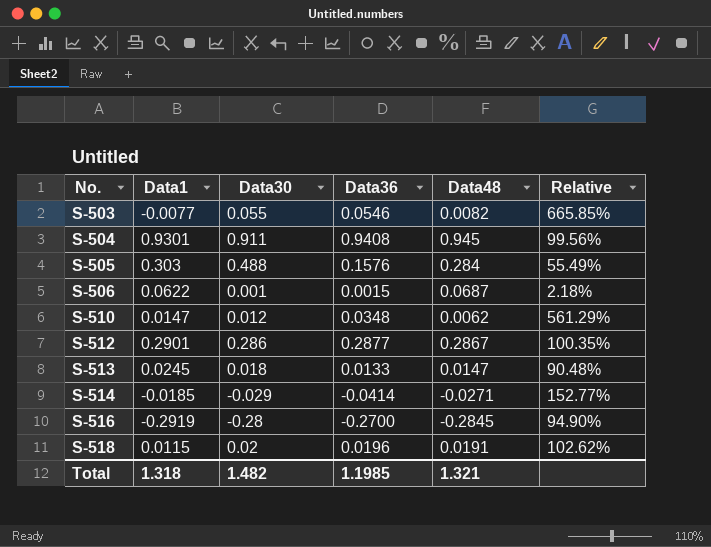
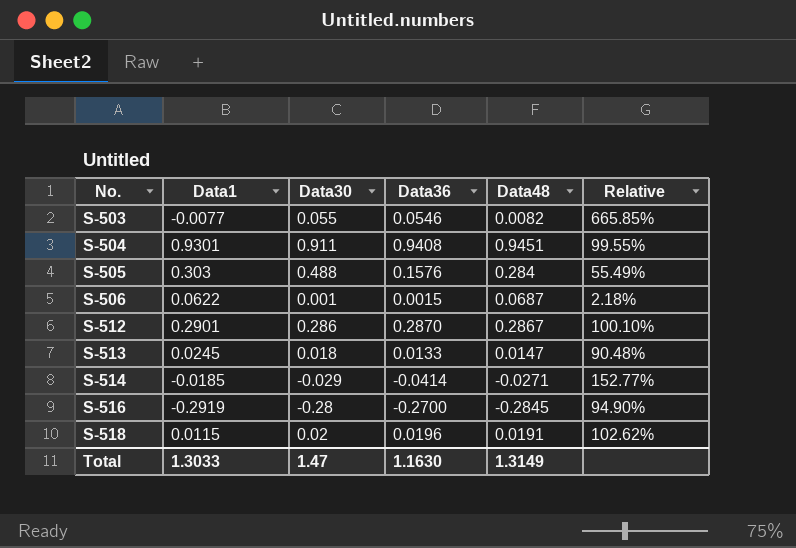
row S-510: 0.0147 | 0.012 | 0.0348 | 0.0062 | 561.29% -> none
S-504 | Data48: 0.945 -> 0.9451
S-504 | Relative: 99.56% -> 99.55%
S-512 | Data36: 0.2877 -> 0.2870
S-512 | Relative: 100.35% -> 100.10%
Total | Data1: 1.318 -> 1.3033
Total | Data30: 1.482 -> 1.47
Total | Data36: 1.1985 -> 1.1630
Total | Data48: 1.321 -> 1.3149

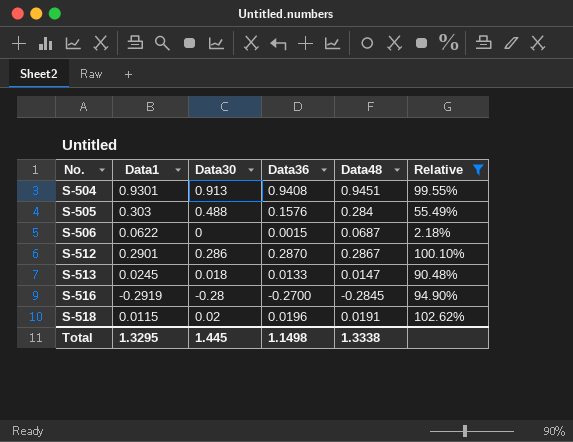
filter: none -> Relative <= 102.62%
S-504 | Data30: 0.911 -> 0.913
S-506 | Data30: 0.001 -> 0
Total | Data1: 1.3033 -> 1.3295
Total | Data30: 1.47 -> 1.445
Total | Data36: 1.1630 -> 1.1498
Total | Data48: 1.3149 -> 1.3338

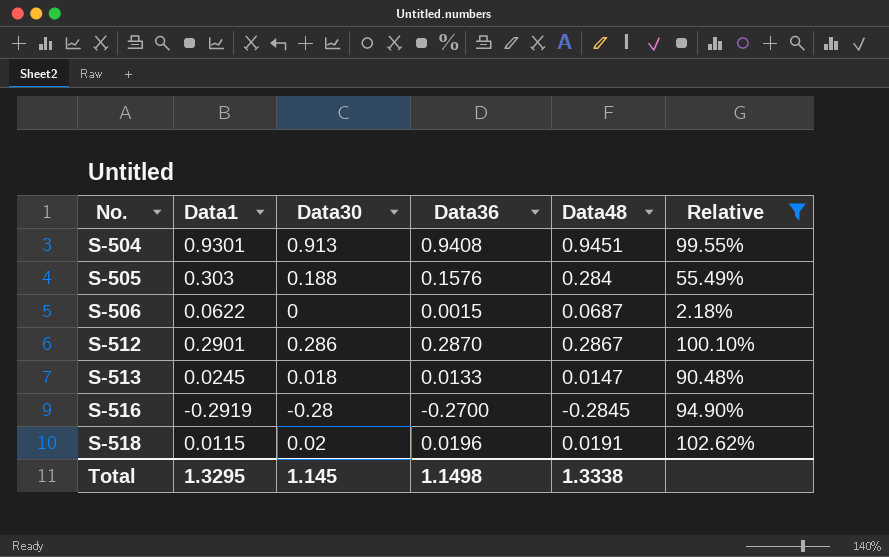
S-505 | Data30: 0.488 -> 0.188
Total | Data30: 1.445 -> 1.145

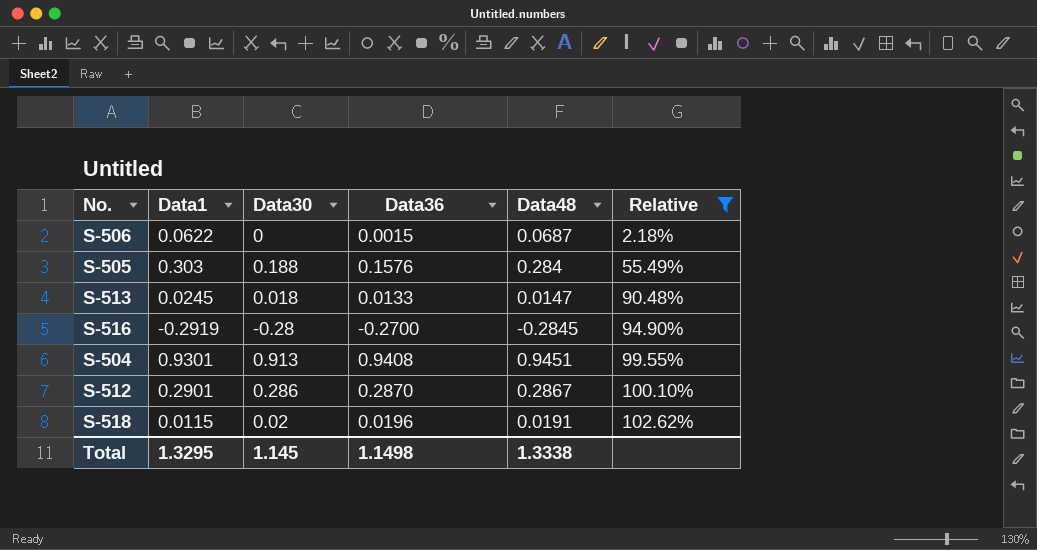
row order: No. ascending -> Relative ascending

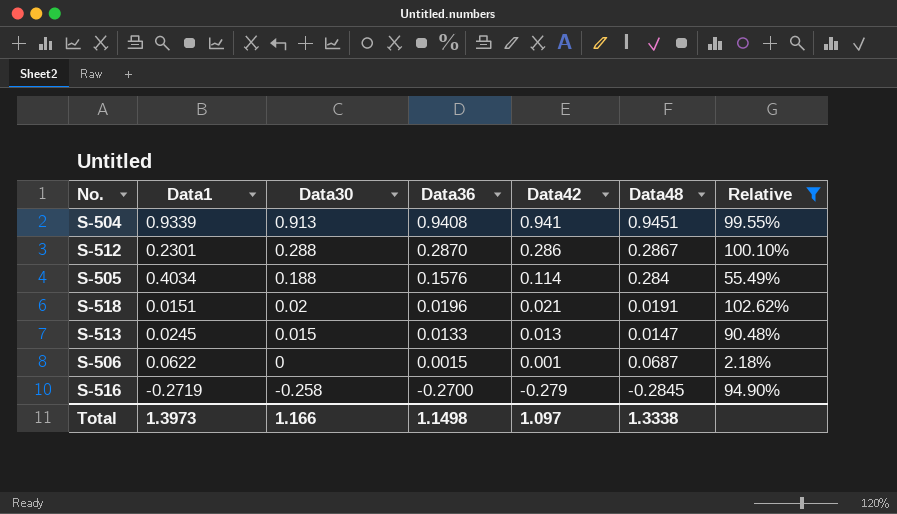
row order: Relative ascending -> Data30 descending
column Data42 | position: none -> 5
S-504 | Data1: 0.9301 -> 0.9339
S-512 | Data1: 0.2901 -> 0.2301
S-512 | Data30: 0.286 -> 0.288
S-505 | Data1: 0.303 -> 0.4034
S-518 | Data1: 0.0115 -> 0.0151
S-513 | Data30: 0.018 -> 0.015
S-516 | Data1: -0.2919 -> -0.2719
S-516 | Data30: -0.28 -> -0.258
Total | Data1: 1.3295 -> 1.3973
Total | Data30: 1.145 -> 1.166

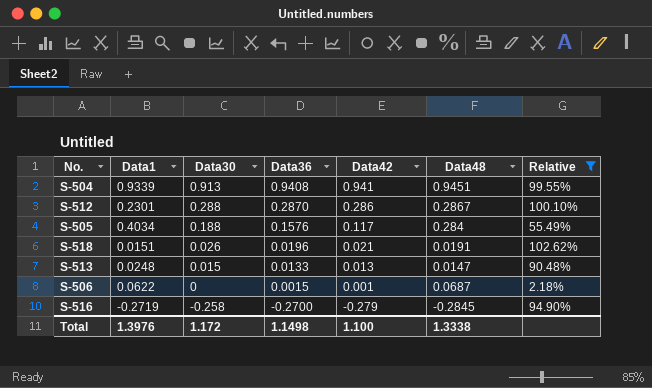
S-505 | Data42: 0.114 -> 0.117
S-518 | Data30: 0.02 -> 0.026
S-513 | Data1: 0.0245 -> 0.0248
Total | Data1: 1.3973 -> 1.3976
Total | Data30: 1.166 -> 1.172
Total | Data42: 1.097 -> 1.100

